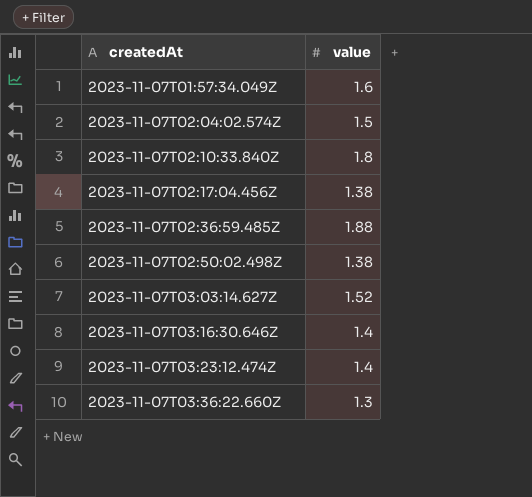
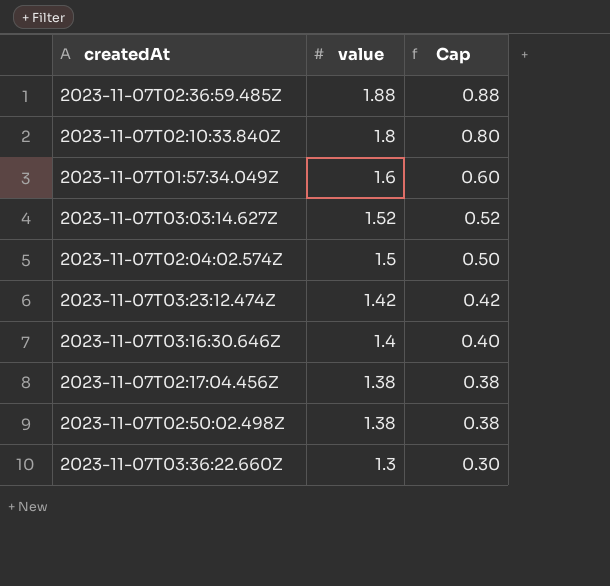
row order: createdAt ascending -> value descending
column Cap | formula: none -> [value] - 1
2023-11-07T03:23:12.474Z | value: 1.4 -> 1.42

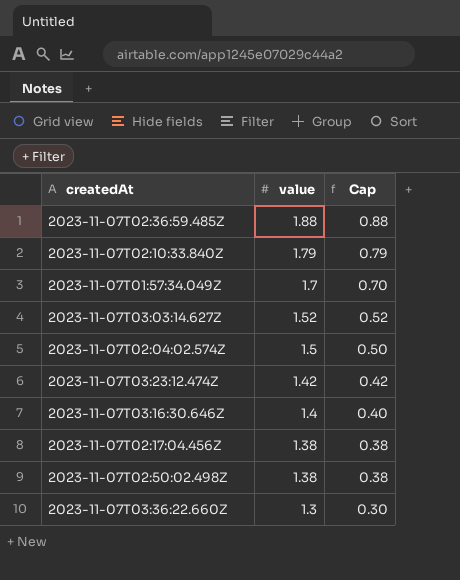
2023-11-07T02:10:33.840Z | value: 1.8 -> 1.79
2023-11-07T02:10:33.840Z | Cap: 0.80 -> 0.79
2023-11-07T01:57:34.049Z | value: 1.6 -> 1.7
2023-11-07T01:57:34.049Z | Cap: 0.60 -> 0.70

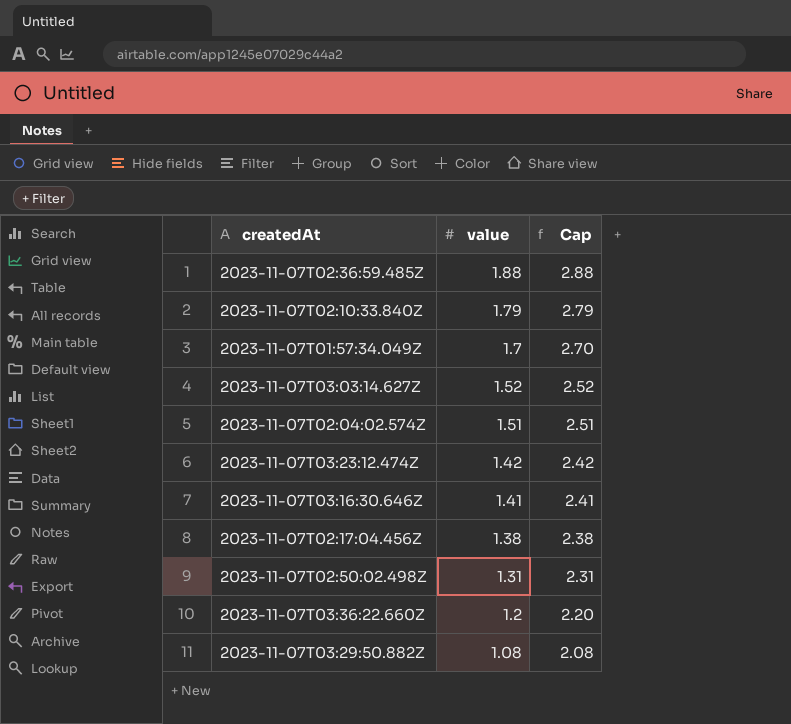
column Cap | formula: [value] - 1 -> [value] + 1
2023-11-07T02:04:02.574Z | value: 1.5 -> 1.51
2023-11-07T03:16:30.646Z | value: 1.4 -> 1.41
2023-11-07T02:50:02.498Z | value: 1.38 -> 1.31
2023-11-07T03:36:22.660Z | value: 1.3 -> 1.2
row 2023-11-07T03:29:50.882Z: none -> 1.08 | 2.08

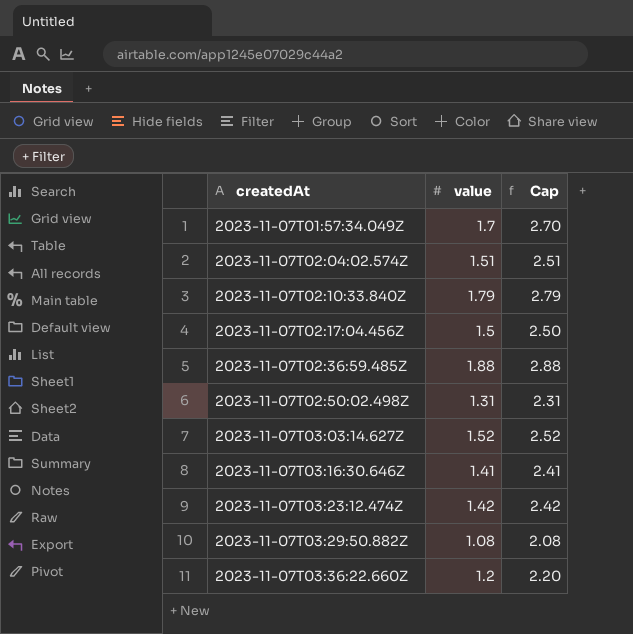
row order: value descending -> createdAt ascending
2023-11-07T02:17:04.456Z | value: 1.38 -> 1.5
2023-11-07T02:17:04.456Z | Cap: 2.38 -> 2.50

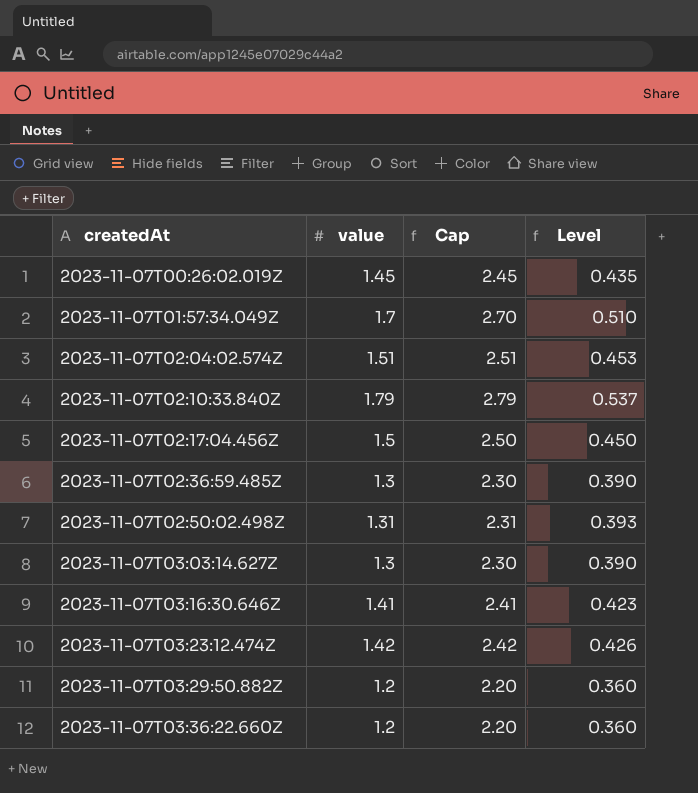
column Level | formula: none -> [value] * 0.3
row 2023-11-07T00:26:02.019Z: none -> 1.45 | 2.45 | 0.435
2023-11-07T02:36:59.485Z | value: 1.88 -> 1.3
2023-11-07T02:36:59.485Z | Cap: 2.88 -> 2.30
2023-11-07T03:03:14.627Z | value: 1.52 -> 1.3
2023-11-07T03:03:14.627Z | Cap: 2.52 -> 2.30
2023-11-07T03:29:50.882Z | value: 1.08 -> 1.2
2023-11-07T03:29:50.882Z | Cap: 2.08 -> 2.20

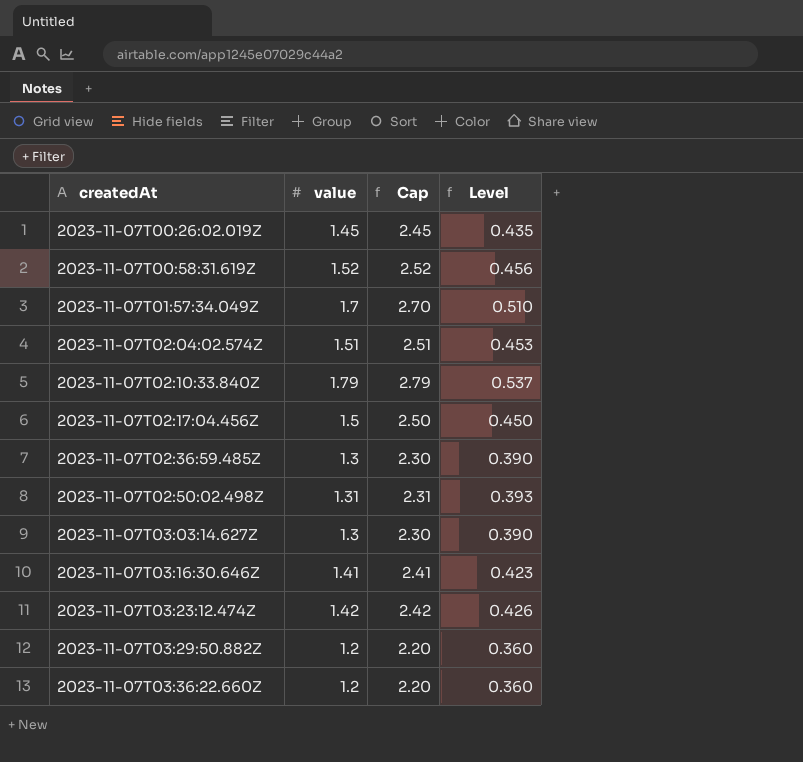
row 2023-11-07T00:58:31.619Z: none -> 1.52 | 2.52 | 0.456

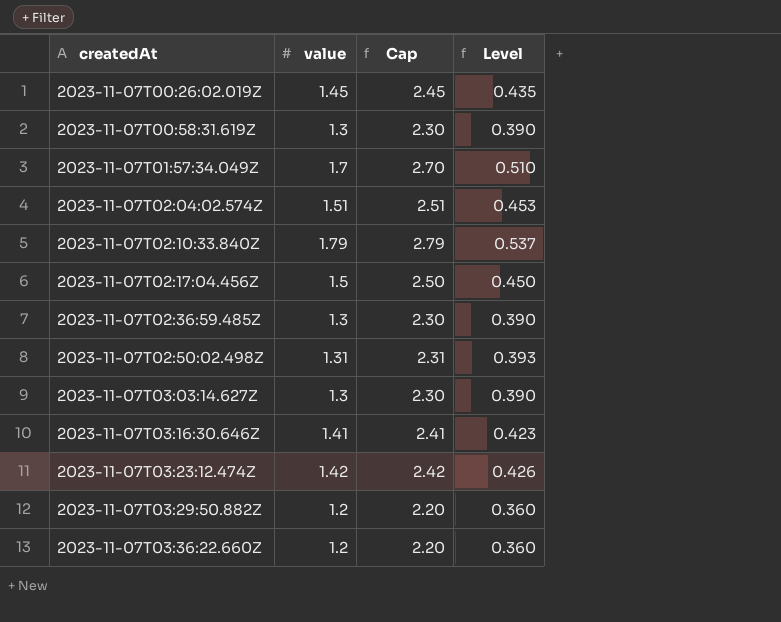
2023-11-07T00:58:31.619Z | value: 1.52 -> 1.3
2023-11-07T00:58:31.619Z | Cap: 2.52 -> 2.30
2023-11-07T00:58:31.619Z | Level: 0.456 -> 0.390

